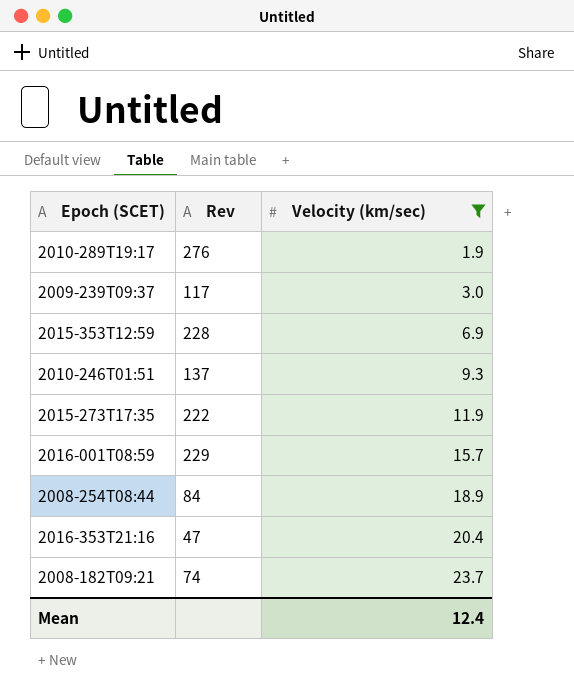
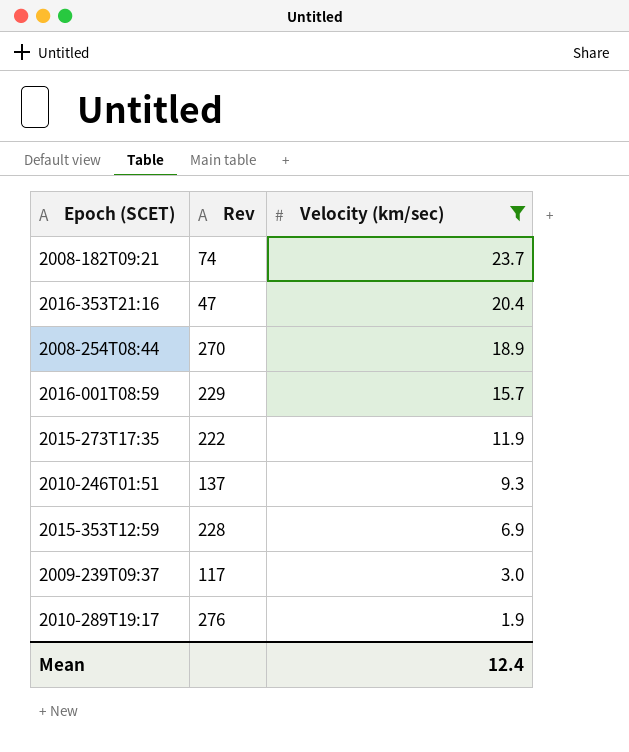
row order: Velocity (km/sec) ascending -> Velocity (km/sec) descending
2008-254T08:44 | Rev: 84 -> 270

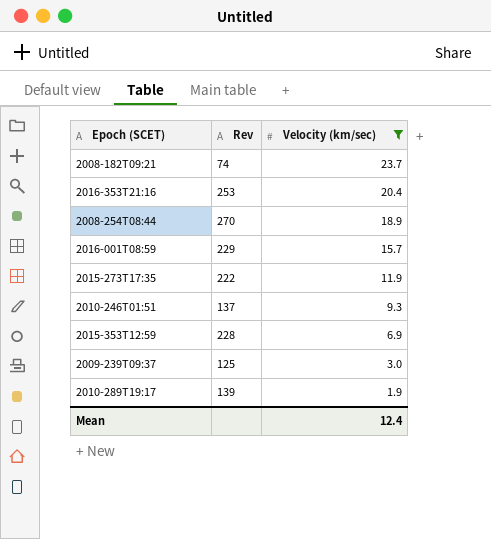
2016-353T21:16 | Rev: 47 -> 253
2009-239T09:37 | Rev: 117 -> 125
2010-289T19:17 | Rev: 276 -> 139

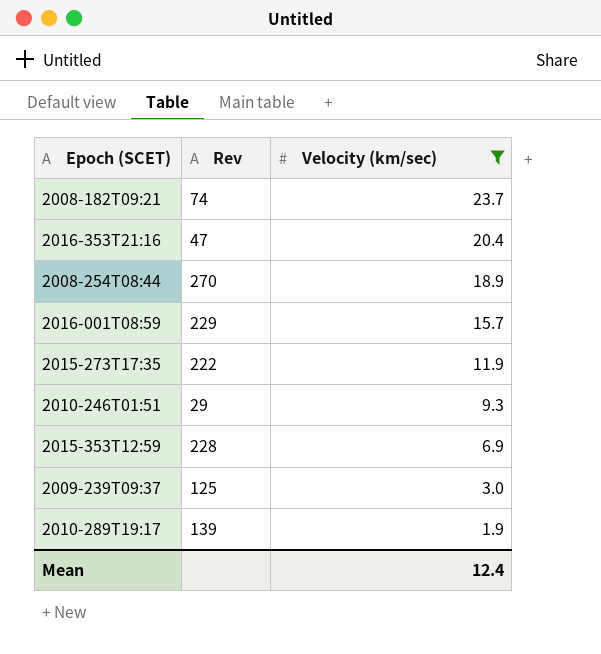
2016-353T21:16 | Rev: 253 -> 47
2010-246T01:51 | Rev: 137 -> 29

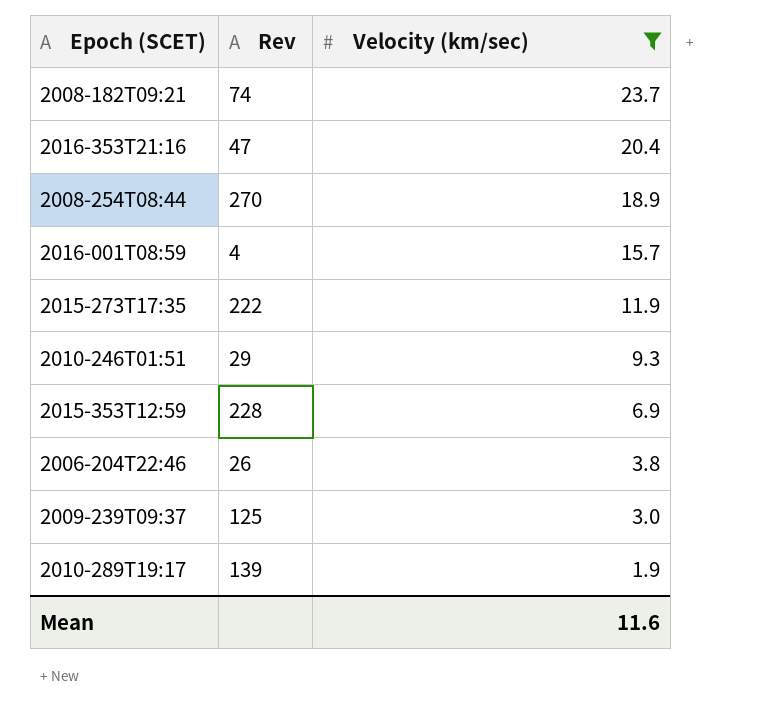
2016-001T08:59 | Rev: 229 -> 4
row 2006-204T22:46: none -> 26 | 3.8
Mean | Velocity (km/sec): 12.4 -> 11.6

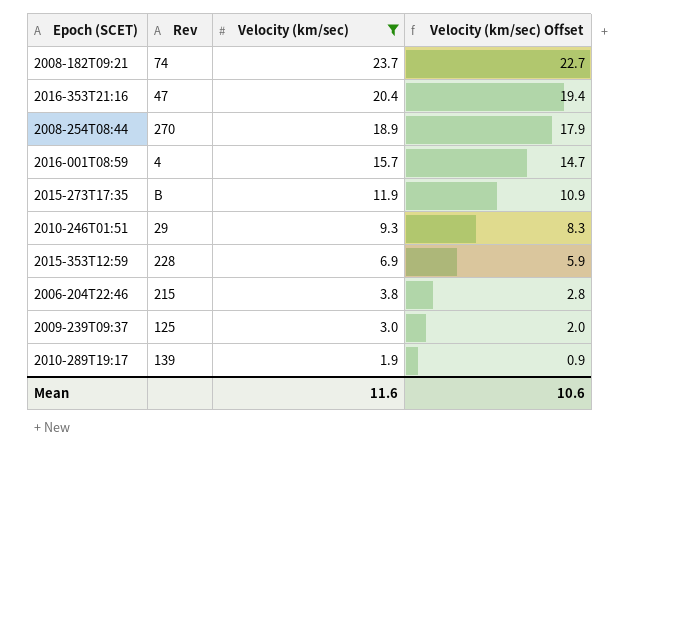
column Velocity (km/sec) Offset | formula: none -> [Velocity (km/sec)] - 1
2015-273T17:35 | Rev: 222 -> B
2006-204T22:46 | Rev: 26 -> 215

